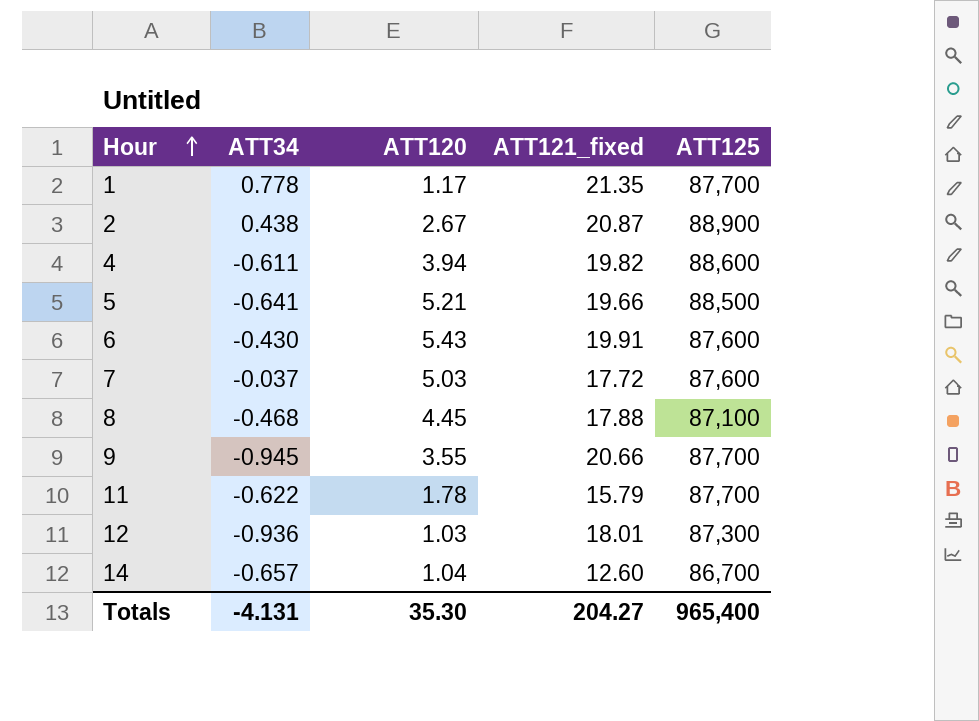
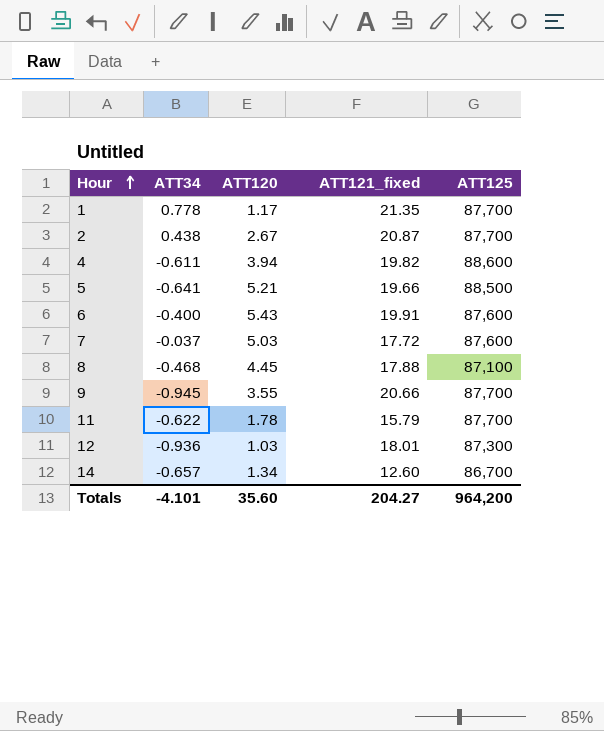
2 | ATT125: 88,900 -> 87,700
6 | ATT34: -0.430 -> -0.400
14 | ATT120: 1.04 -> 1.34
Totals | ATT34: -4.131 -> -4.101
Totals | ATT120: 35.30 -> 35.60
Totals | ATT125: 965,400 -> 964,200

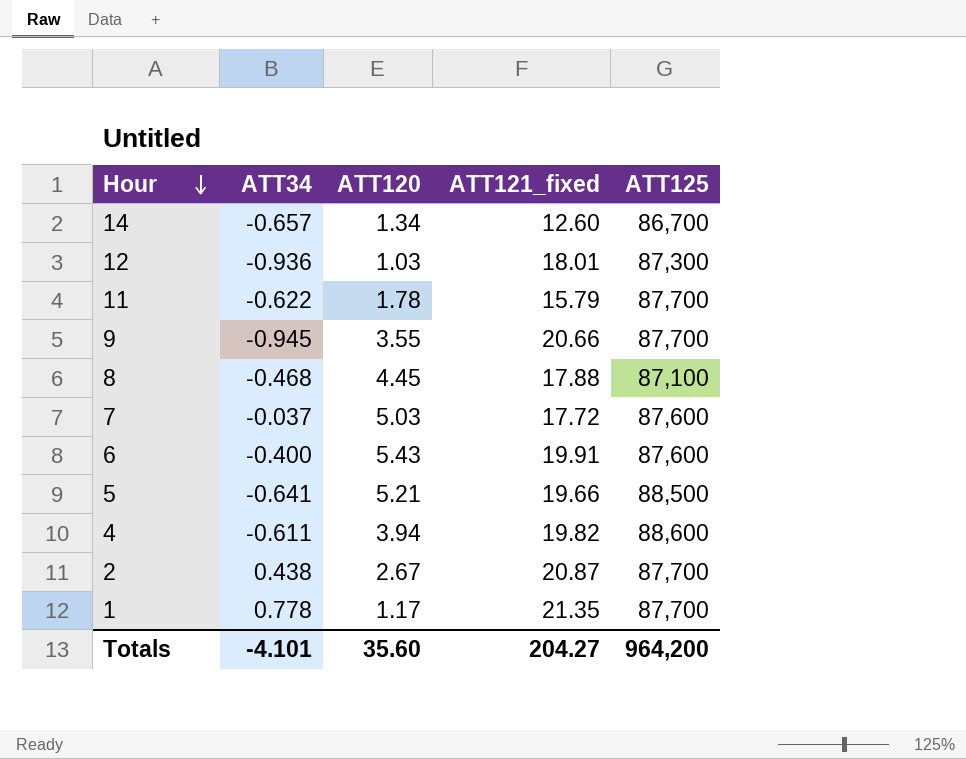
row order: Hour ascending -> Hour descending

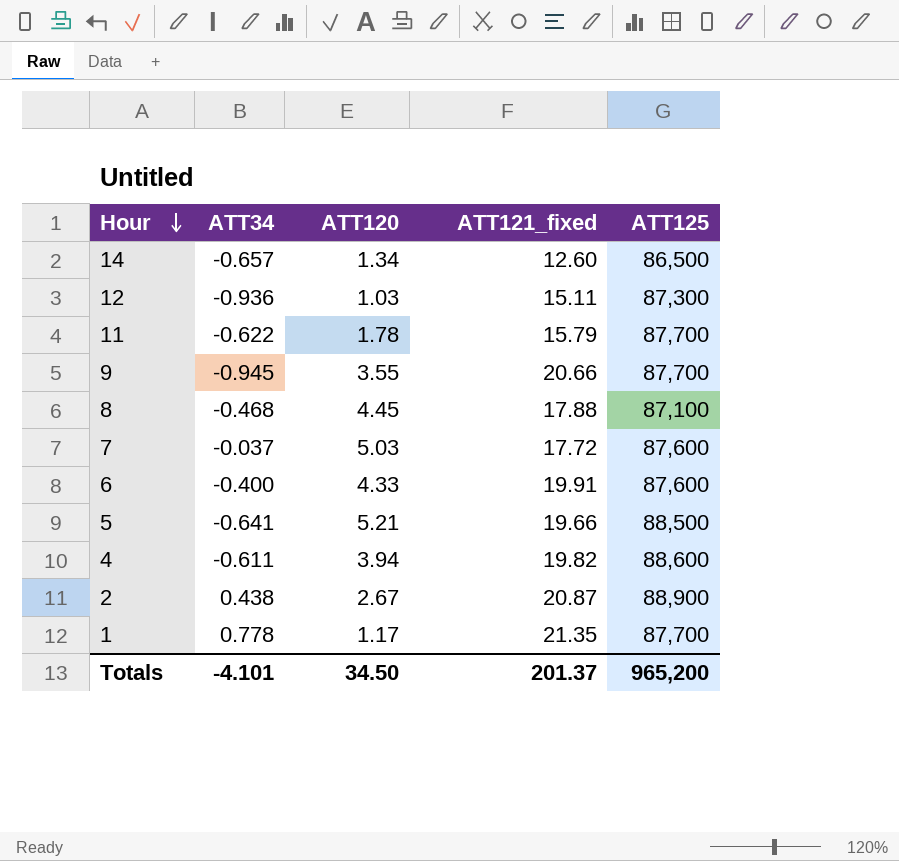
14 | ATT125: 86,700 -> 86,500
12 | ATT121_fixed: 18.01 -> 15.11
6 | ATT120: 5.43 -> 4.33
2 | ATT125: 87,700 -> 88,900
Totals | ATT120: 35.60 -> 34.50
Totals | ATT121_fixed: 204.27 -> 201.37
Totals | ATT125: 964,200 -> 965,200

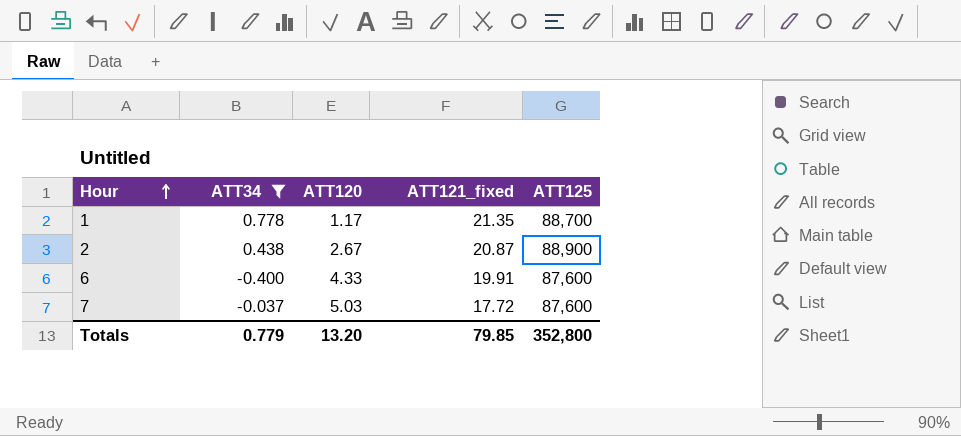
filter: none -> ATT34 >= -0.400
row order: Hour descending -> Hour ascending
1 | ATT125: 87,700 -> 88,700
Totals | ATT34: -4.101 -> 0.779
Totals | ATT120: 34.50 -> 13.20
Totals | ATT121_fixed: 201.37 -> 79.85
Totals | ATT125: 965,200 -> 352,800

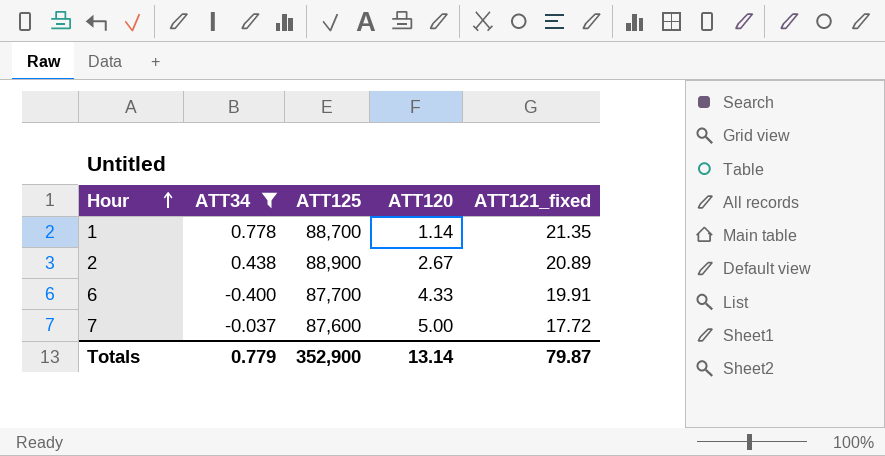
column ATT125 | position: 5 -> 3
1 | ATT120: 1.17 -> 1.14
2 | ATT121_fixed: 20.87 -> 20.89
6 | ATT125: 87,600 -> 87,700
7 | ATT120: 5.03 -> 5.00
Totals | ATT125: 352,800 -> 352,900
Totals | ATT120: 13.20 -> 13.14
Totals | ATT121_fixed: 79.85 -> 79.87

